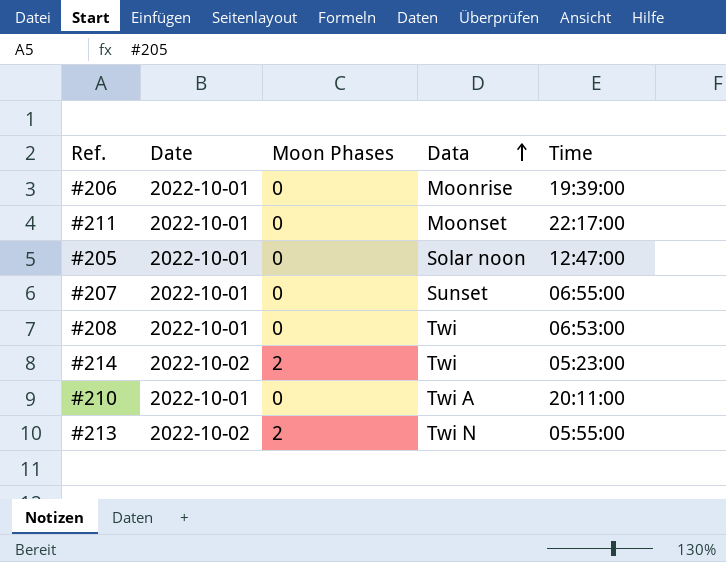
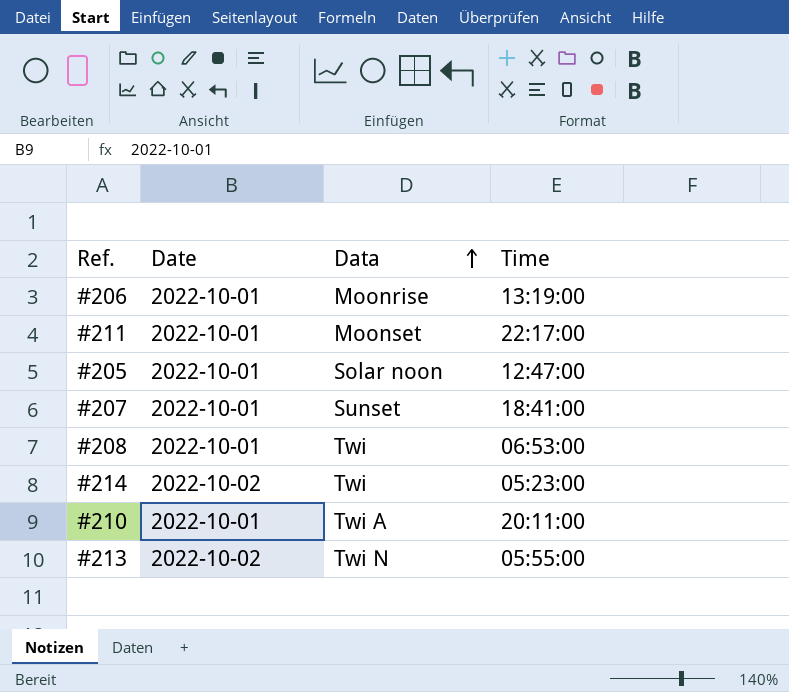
column Moon Phases | position: 3 -> none
#206 | Time: 19:39:00 -> 13:19:00
#207 | Time: 06:55:00 -> 18:41:00

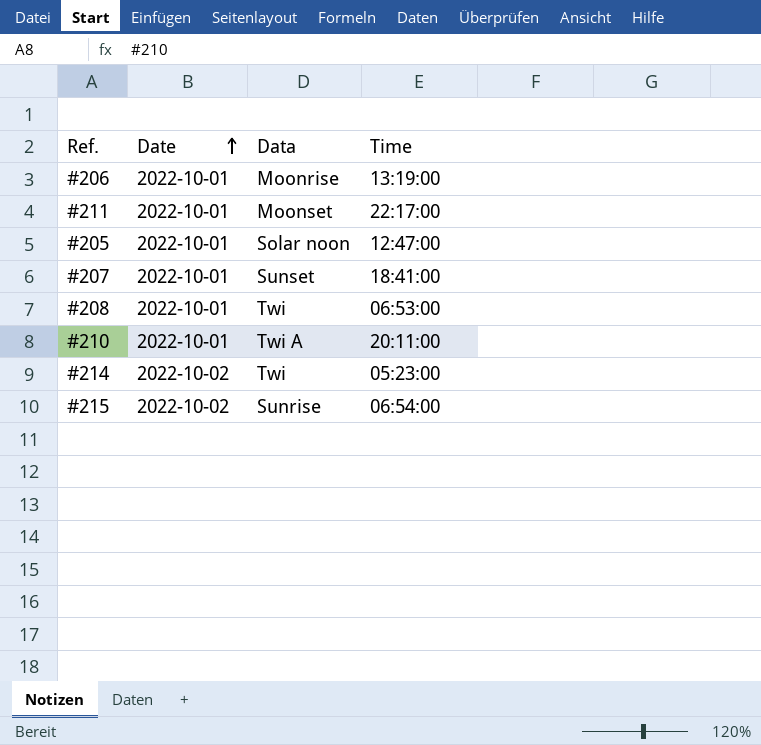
row order: Data ascending -> Date ascending
row #213: 2022-10-02 | Twi N | 05:55:00 -> none
row #215: none -> 2022-10-02 | Sunrise | 06:54:00

